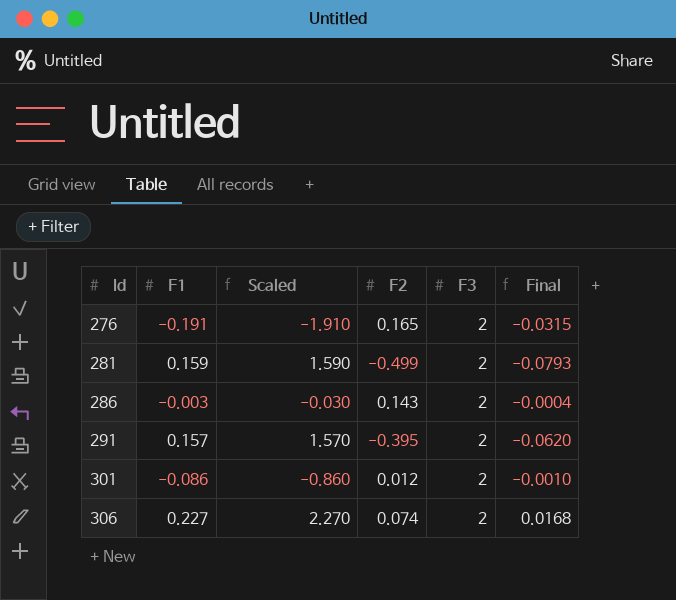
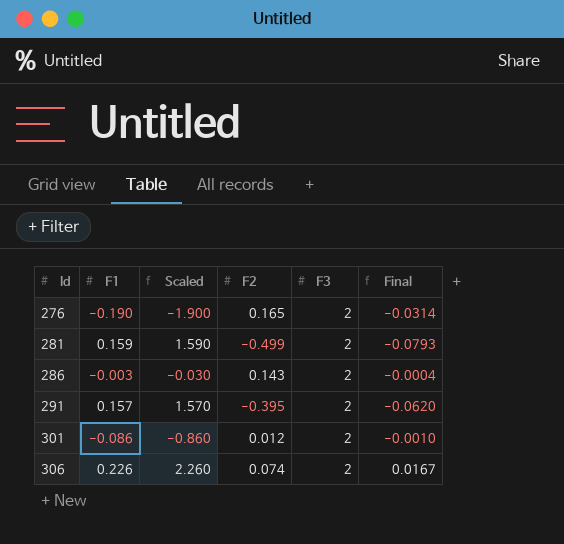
276 | F1: -0.191 -> -0.190
276 | Scaled: -1.910 -> -1.900
276 | Final: -0.0315 -> -0.0314
306 | F1: 0.227 -> 0.226
306 | Scaled: 2.270 -> 2.260
306 | Final: 0.0168 -> 0.0167

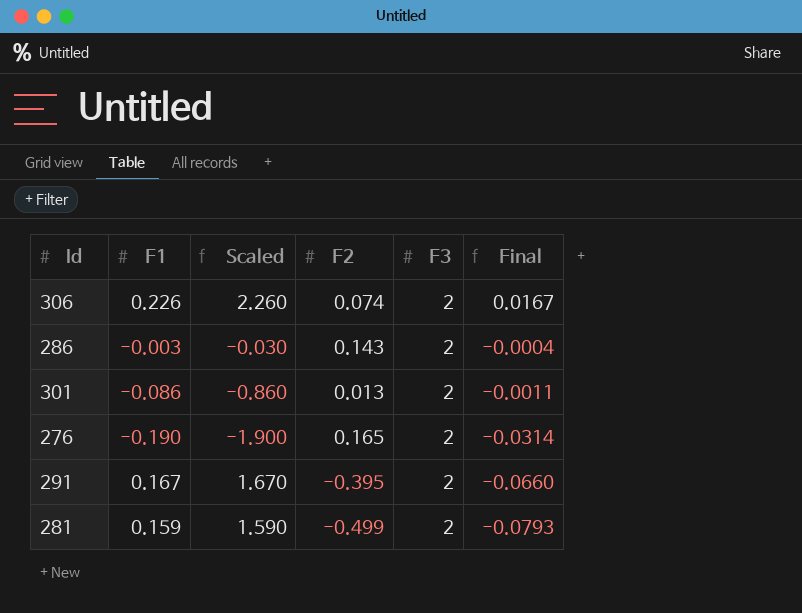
row order: Id ascending -> Final descending
301 | F2: 0.012 -> 0.013
301 | Final: -0.0010 -> -0.0011
291 | F1: 0.157 -> 0.167
291 | Scaled: 1.570 -> 1.670
291 | Final: -0.0620 -> -0.0660

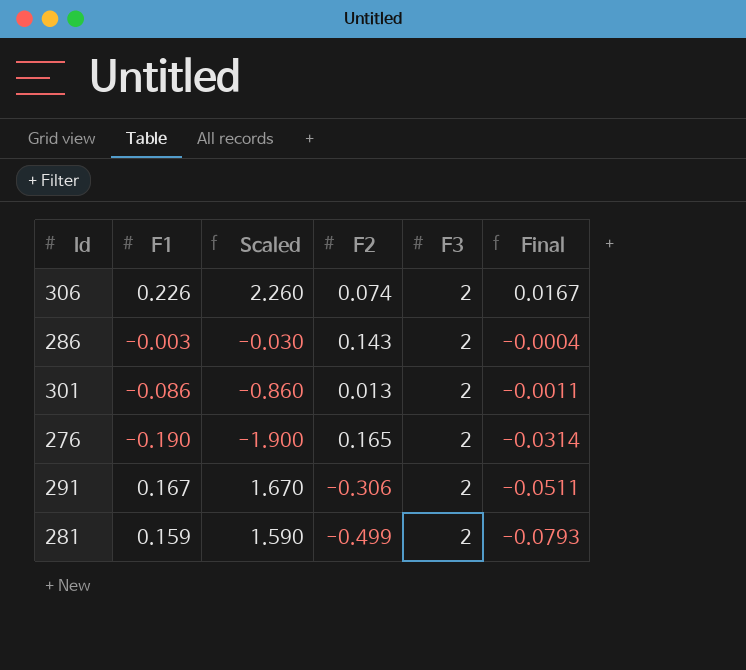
291 | F2: -0.395 -> -0.306
291 | Final: -0.0660 -> -0.0511

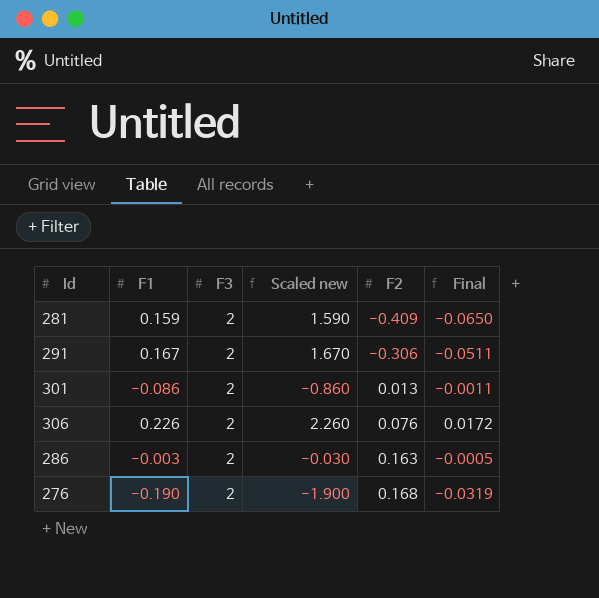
row order: Final descending -> F2 ascending
column F3 | position: 5 -> 3
column name: Scaled -> Scaled new
281 | F2: -0.499 -> -0.409
281 | Final: -0.0793 -> -0.0650
306 | F2: 0.074 -> 0.076
306 | Final: 0.0167 -> 0.0172
286 | F2: 0.143 -> 0.163
286 | Final: -0.0004 -> -0.0005
276 | F2: 0.165 -> 0.168
276 | Final: -0.0314 -> -0.0319

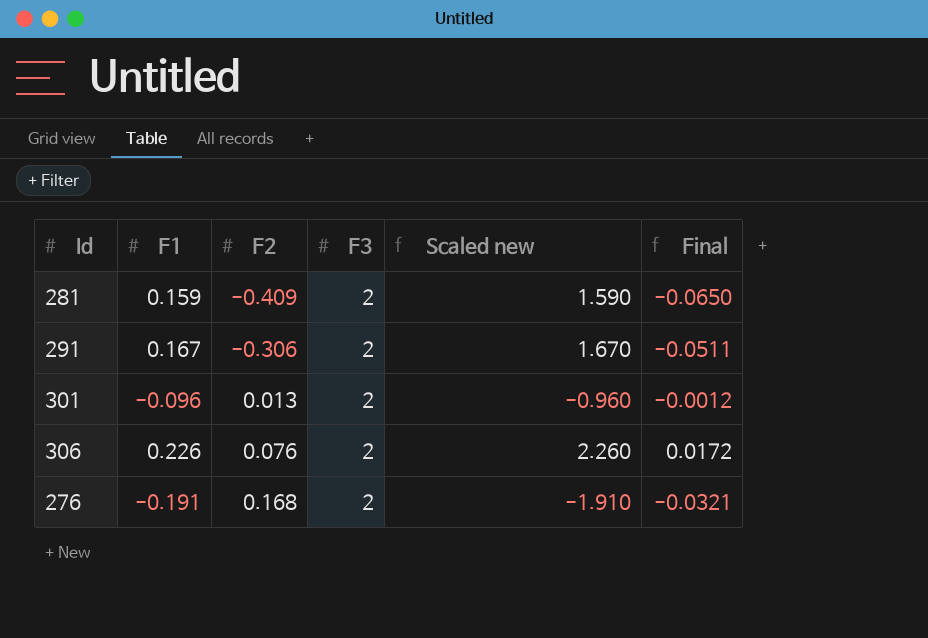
column F2 | position: 5 -> 3
row 286: -0.003 | 2 | -0.030 | 0.163 | -0.0005 -> none
301 | F1: -0.086 -> -0.096
301 | Scaled new: -0.860 -> -0.960
301 | Final: -0.0011 -> -0.0012
276 | F1: -0.190 -> -0.191
276 | Scaled new: -1.900 -> -1.910
276 | Final: -0.0319 -> -0.0321

